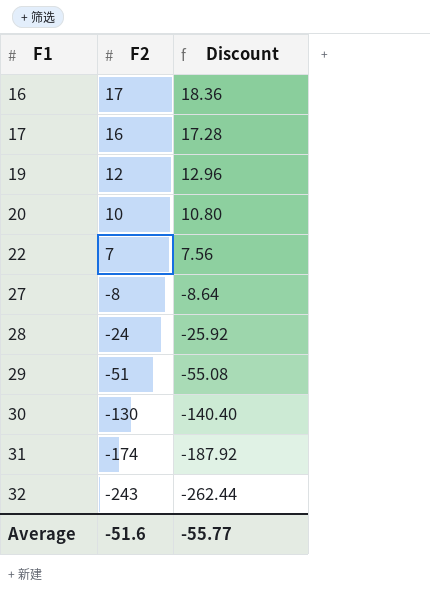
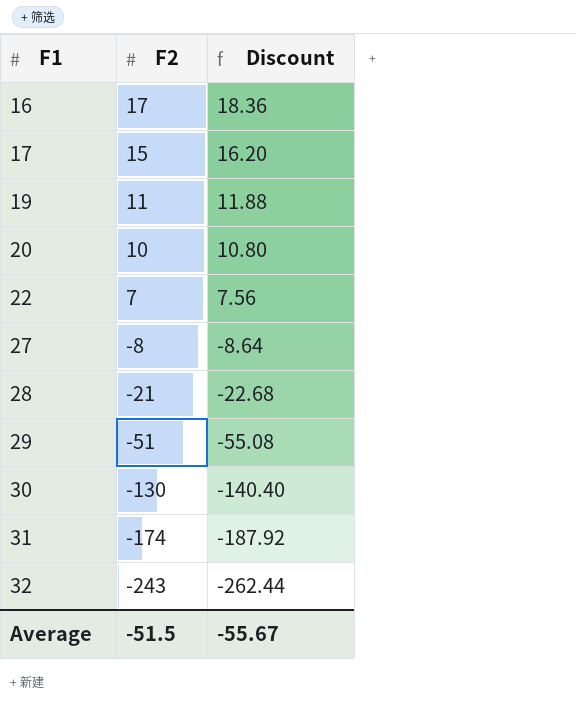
17 | F2: 16 -> 15
17 | Discount: 17.28 -> 16.20
19 | F2: 12 -> 11
19 | Discount: 12.96 -> 11.88
28 | F2: -24 -> -21
28 | Discount: -25.92 -> -22.68
Average | F2: -51.6 -> -51.5
Average | Discount: -55.77 -> -55.67

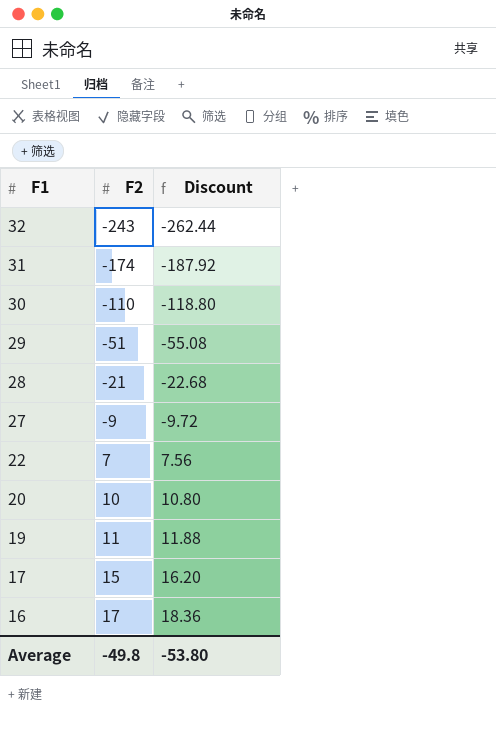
row order: F1 ascending -> F1 descending
30 | F2: -130 -> -110
30 | Discount: -140.40 -> -118.80
27 | F2: -8 -> -9
27 | Discount: -8.64 -> -9.72
Average | F2: -51.5 -> -49.8
Average | Discount: -55.67 -> -53.80

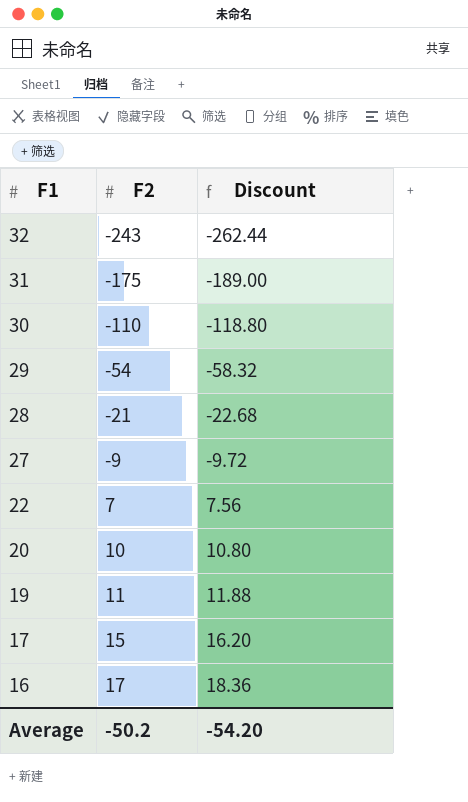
31 | F2: -174 -> -175
31 | Discount: -187.92 -> -189.00
29 | F2: -51 -> -54
29 | Discount: -55.08 -> -58.32
Average | F2: -49.8 -> -50.2
Average | Discount: -53.80 -> -54.20

